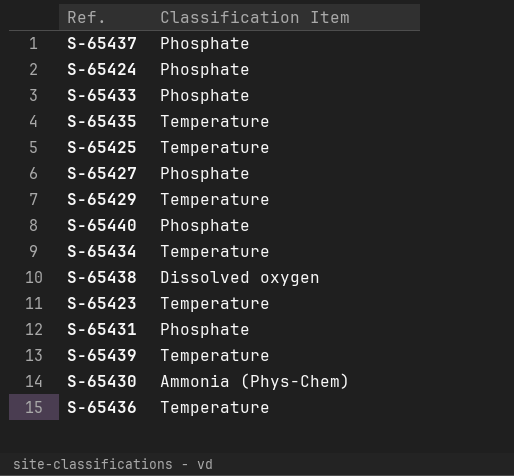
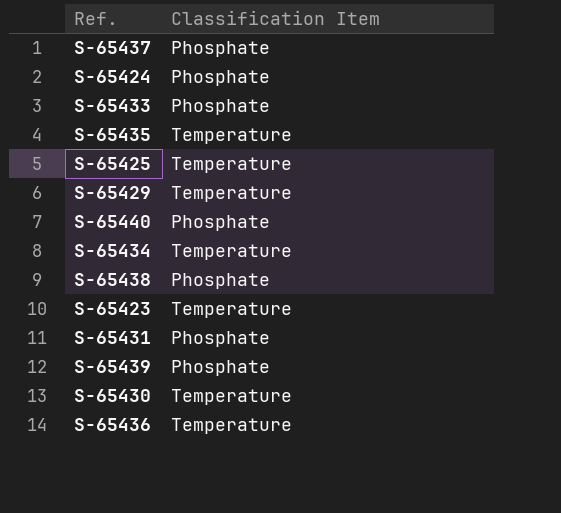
row S-65427: Phosphate -> none
S-65438 | Classification Item: Dissolved oxygen -> Phosphate
S-65439 | Classification Item: Temperature -> Phosphate
S-65430 | Classification Item: Ammonia (Phys-Chem) -> Temperature

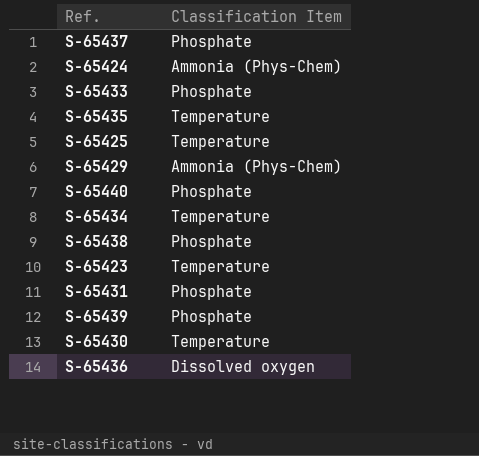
S-65424 | Classification Item: Phosphate -> Ammonia (Phys-Chem)
S-65429 | Classification Item: Temperature -> Ammonia (Phys-Chem)
S-65436 | Classification Item: Temperature -> Dissolved oxygen

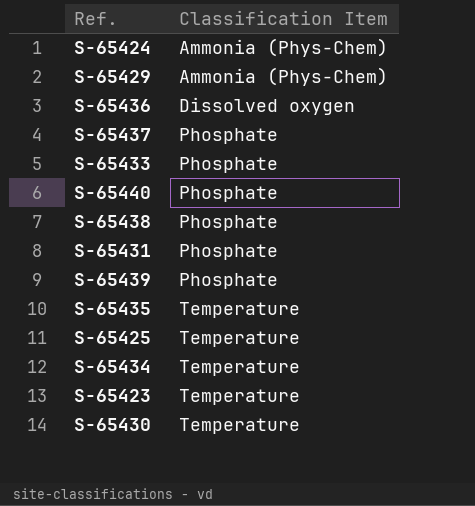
row order: none -> Classification Item ascending

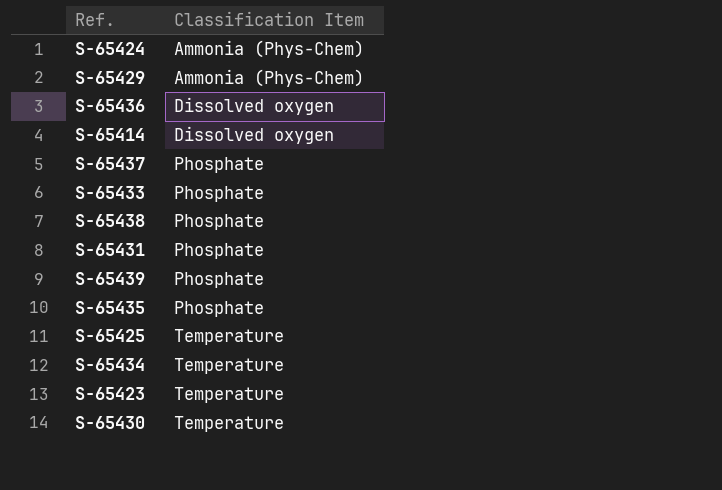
row S-65440: Phosphate -> none
row S-65414: none -> Dissolved oxygen
S-65435 | Classification Item: Temperature -> Phosphate

